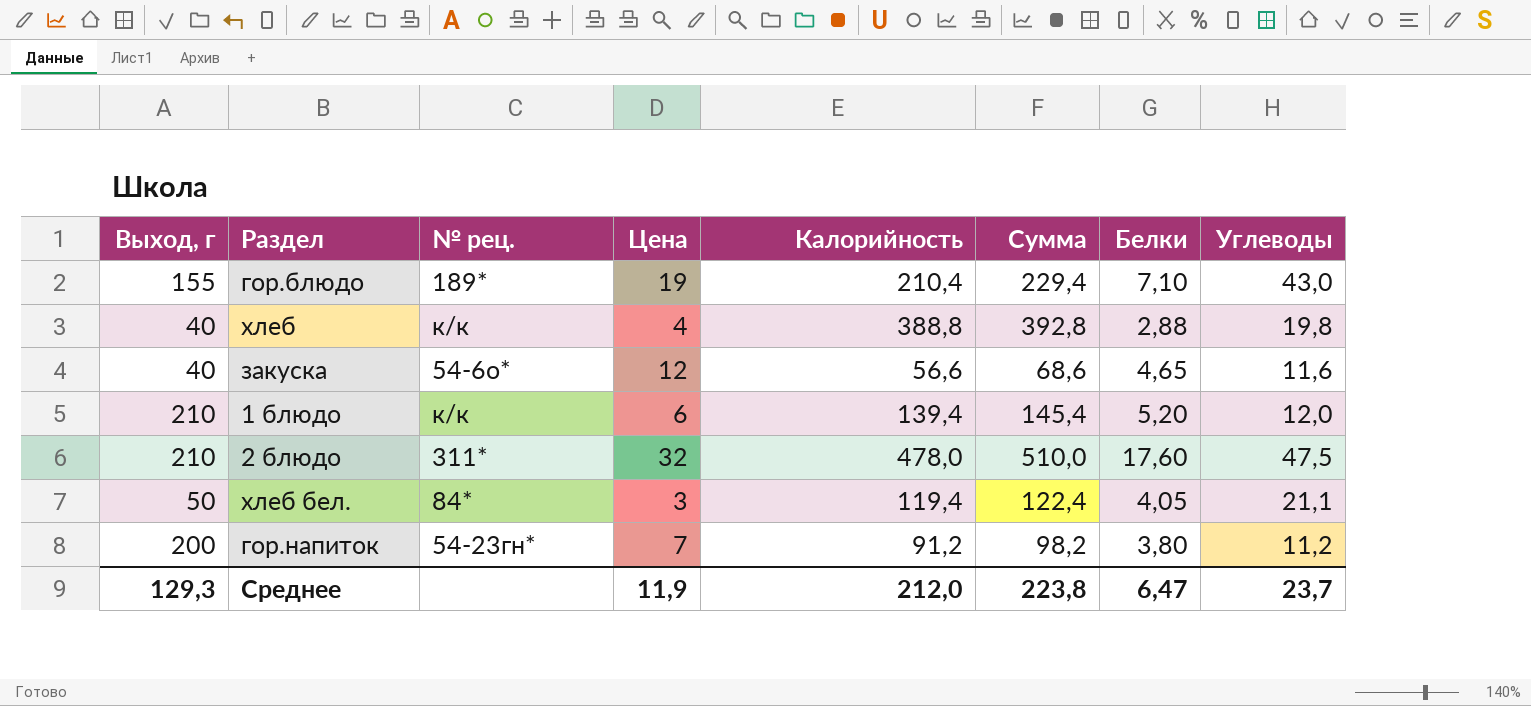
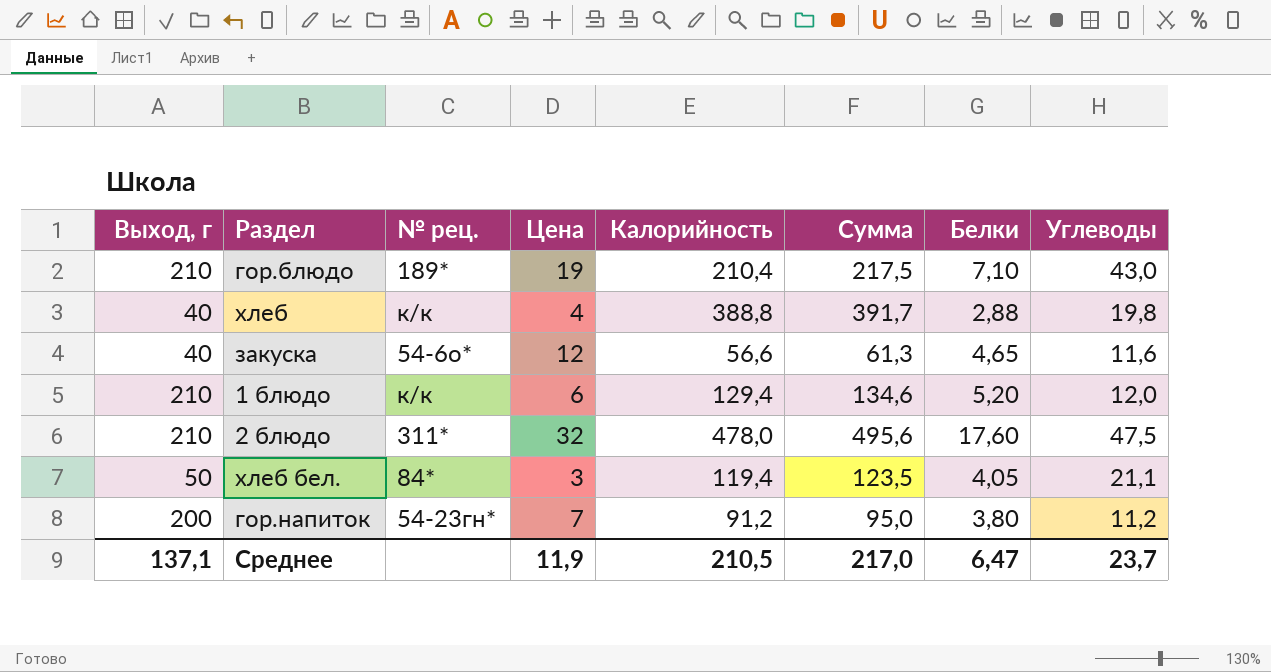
column Сумма | formula: [Цена] + [Калорийность] -> [Калорийность] + [Белки]
гор.блюдо | Выход, г: 155 -> 210
1 блюдо | Калорийность: 139,4 -> 129,4
Среднее | Выход, г: 129,3 -> 137,1
Среднее | Калорийность: 212,0 -> 210,5
Среднее | Сумма: 223,8 -> 217,0

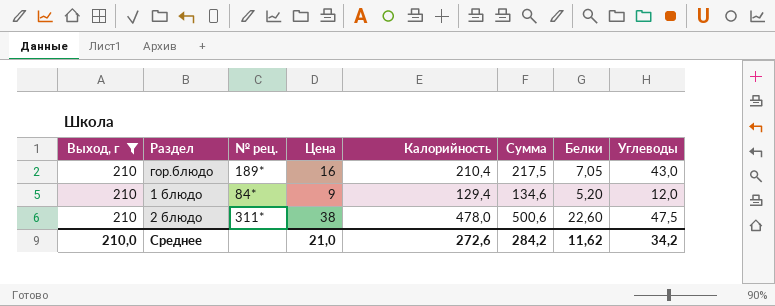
filter: none -> Выход, г = 210
гор.блюдо | Цена: 19 -> 16
гор.блюдо | Белки: 7,10 -> 7,05
1 блюдо | № рец.: к/к -> 84*
1 блюдо | Цена: 6 -> 9
2 блюдо | Цена: 32 -> 38
2 блюдо | Сумма: 495,6 -> 500,6
2 блюдо | Белки: 17,60 -> 22,60
Среднее | Выход, г: 137,1 -> 210,0
Среднее | Цена: 11,9 -> 21,0
Среднее | Калорийность: 210,5 -> 272,6
Среднее | Сумма: 217,0 -> 284,2
Среднее | Белки: 6,47 -> 11,62
Среднее | Углеводы: 23,7 -> 34,2

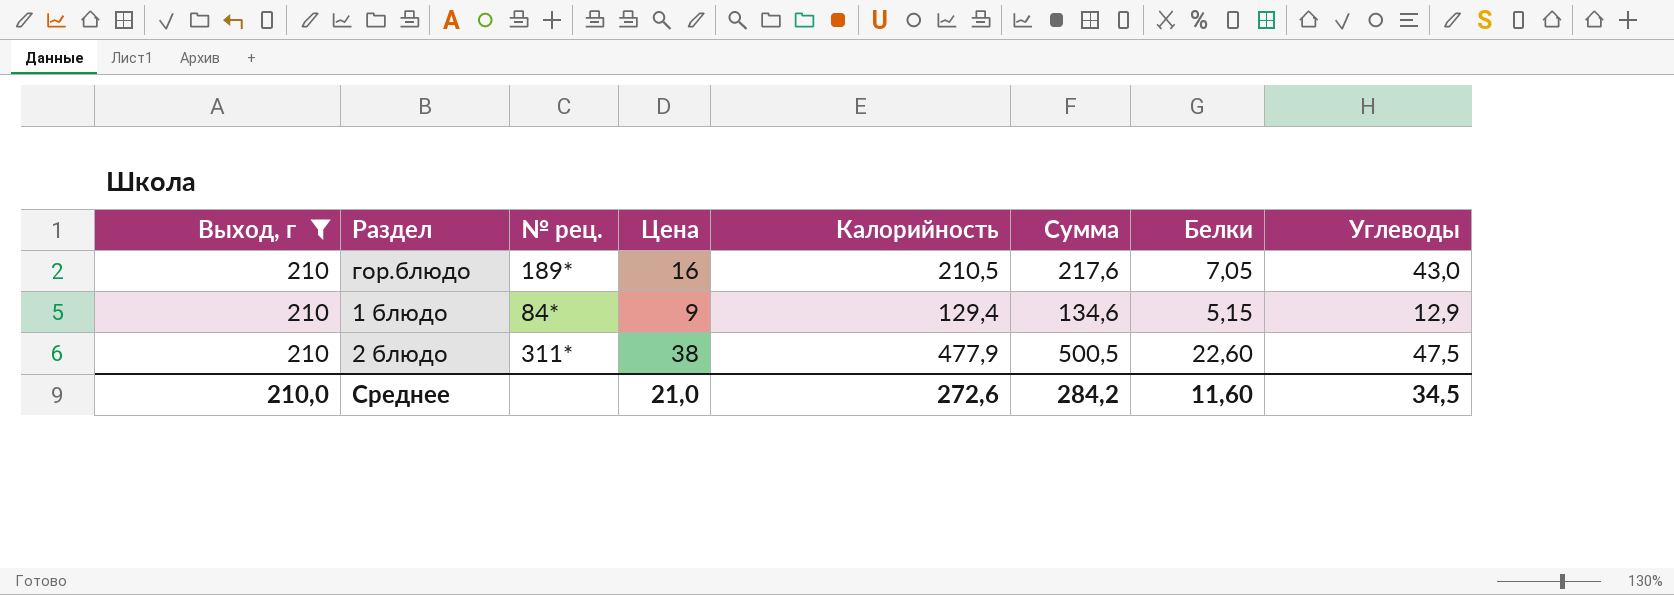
гор.блюдо | Калорийность: 210,4 -> 210,5
гор.блюдо | Сумма: 217,5 -> 217,6
1 блюдо | Белки: 5,20 -> 5,15
1 блюдо | Углеводы: 12,0 -> 12,9
2 блюдо | Калорийность: 478,0 -> 477,9
2 блюдо | Сумма: 500,6 -> 500,5
Среднее | Белки: 11,62 -> 11,60
Среднее | Углеводы: 34,2 -> 34,5

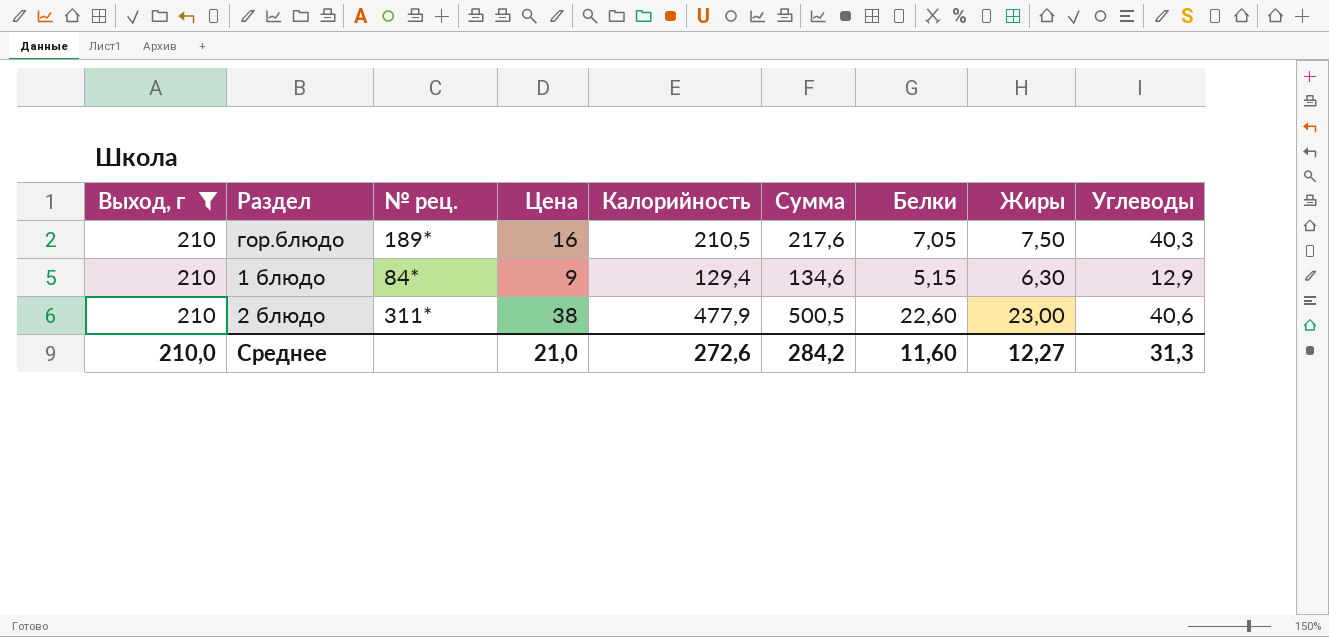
column Жиры | position: none -> 8
гор.блюдо | Углеводы: 43,0 -> 40,3
2 блюдо | Углеводы: 47,5 -> 40,6
Среднее | Углеводы: 34,5 -> 31,3

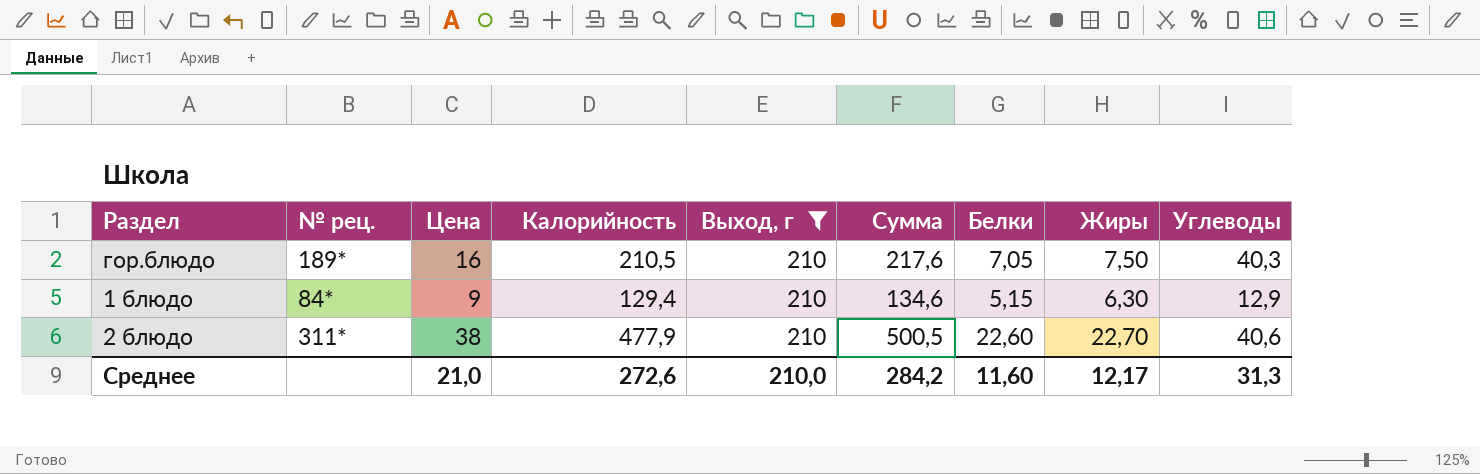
column Выход, г | position: 1 -> 5
2 блюдо | Жиры: 23,00 -> 22,70
Среднее | Жиры: 12,27 -> 12,17

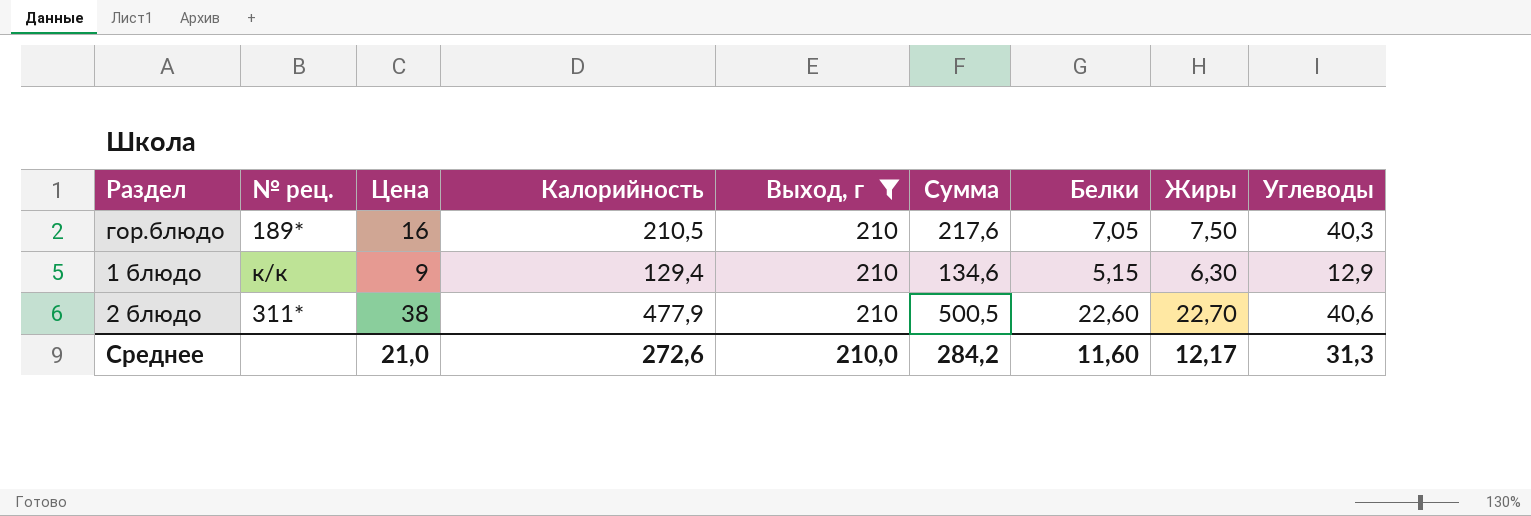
1 блюдо | № рец.: 84* -> к/к

